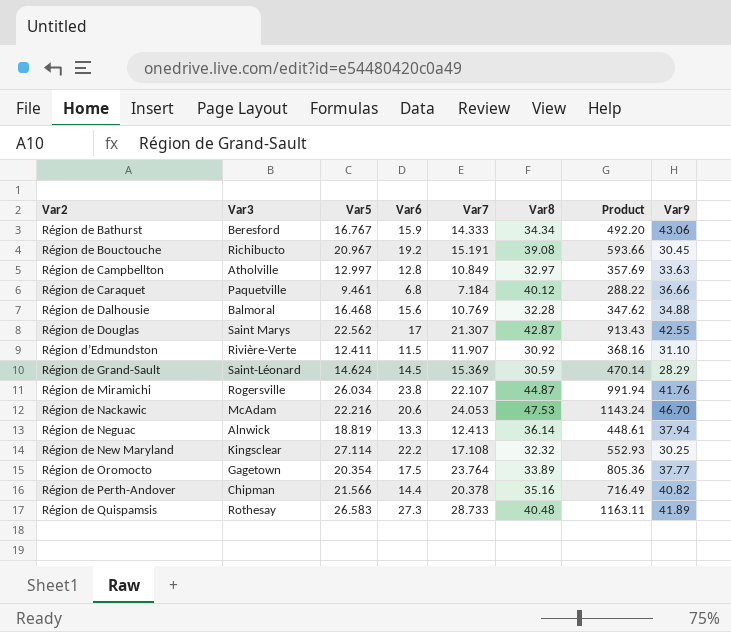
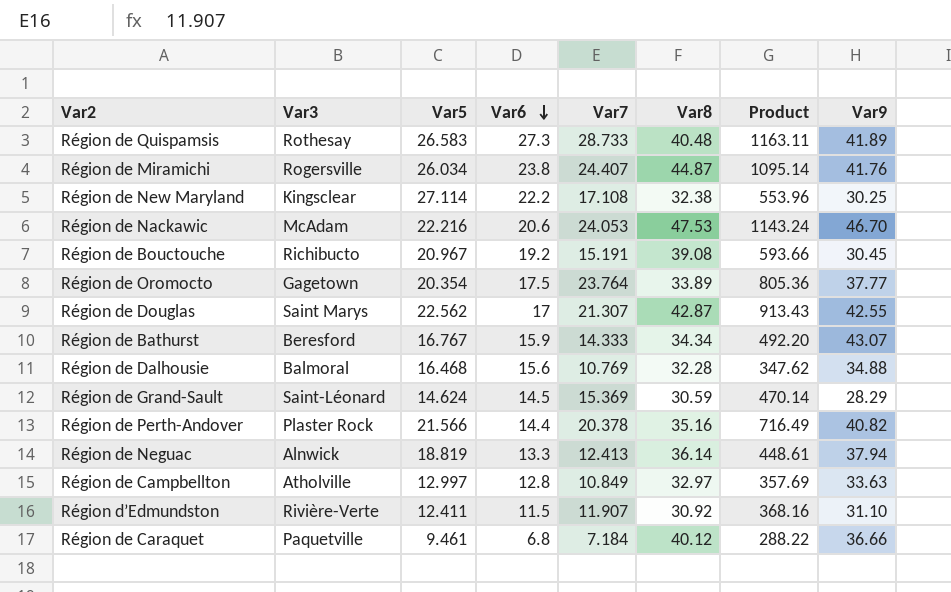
row order: none -> Var6 descending
Région de Miramichi | Var7: 22.107 -> 24.407
Région de Miramichi | Product: 991.94 -> 1095.14
Région de New Maryland | Var8: 32.32 -> 32.38
Région de New Maryland | Product: 552.93 -> 553.96
Région de Bathurst | Var9: 43.06 -> 43.07
Région de Perth-Andover | Var3: Chipman -> Plaster Rock

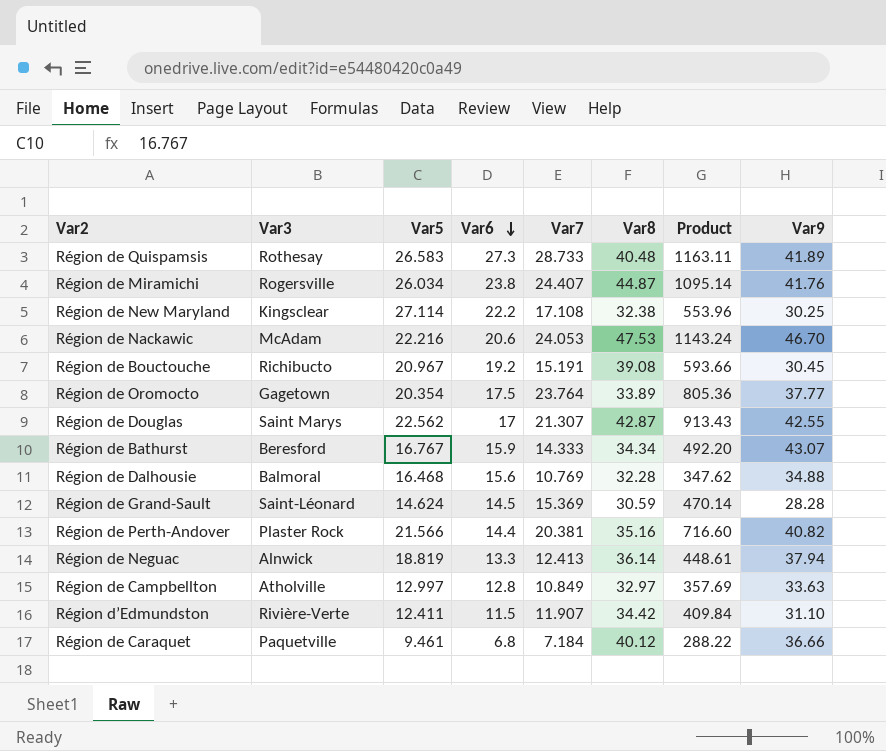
Région de Grand-Sault | Var9: 28.29 -> 28.28
Région de Perth-Andover | Var7: 20.378 -> 20.381
Région de Perth-Andover | Product: 716.49 -> 716.60
Région d’Edmundston | Var8: 30.92 -> 34.42
Région d’Edmundston | Product: 368.16 -> 409.84

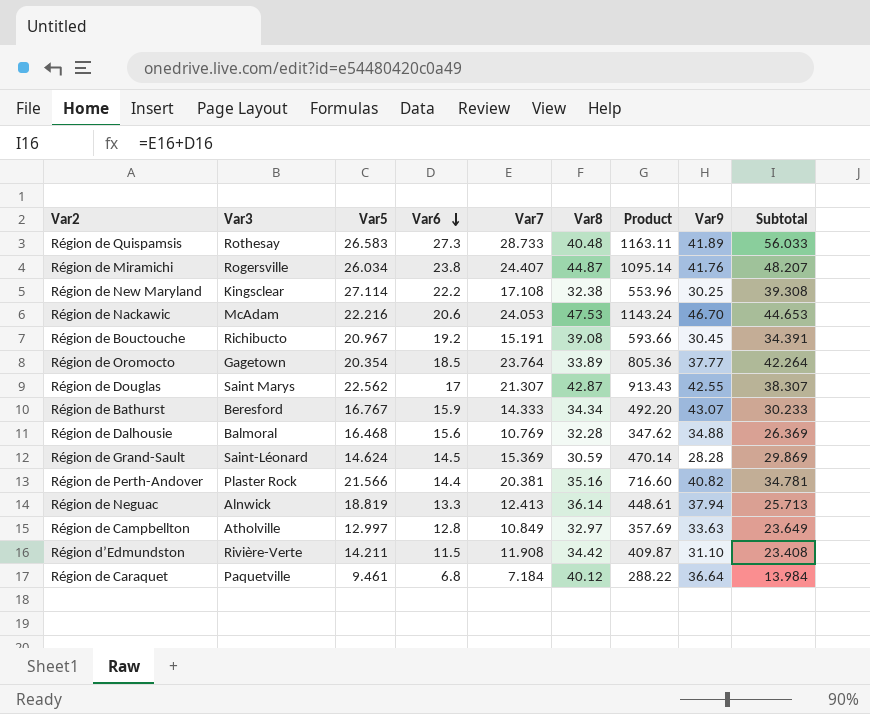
column Subtotal | formula: none -> [Var6] + [Var7]
Région de Oromocto | Var6: 17.5 -> 18.5
Région d’Edmundston | Var5: 12.411 -> 14.211
Région d’Edmundston | Var7: 11.907 -> 11.908
Région d’Edmundston | Product: 409.84 -> 409.87
Région de Caraquet | Var9: 36.66 -> 36.64

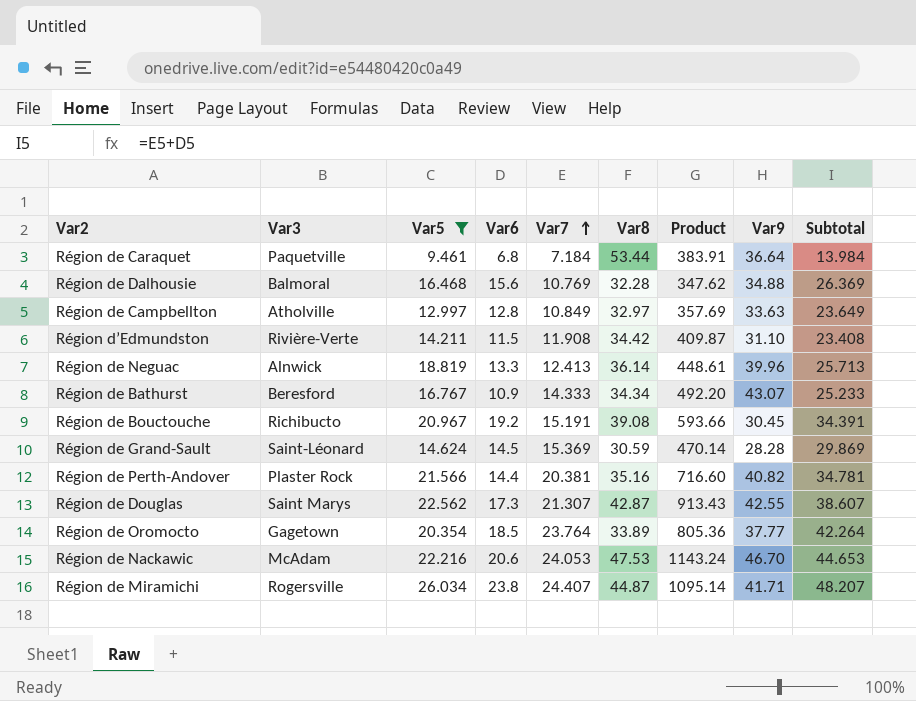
filter: none -> Var5 <= 26.034
row order: Var6 descending -> Var7 ascending
Région de Caraquet | Var8: 40.12 -> 53.44
Région de Caraquet | Product: 288.22 -> 383.91
Région de Neguac | Var9: 37.94 -> 39.96
Région de Bathurst | Var6: 15.9 -> 10.9
Région de Bathurst | Subtotal: 30.233 -> 25.233
Région de Douglas | Var6: 17 -> 17.3
Région de Douglas | Subtotal: 38.307 -> 38.607
Région de Miramichi | Var9: 41.76 -> 41.71

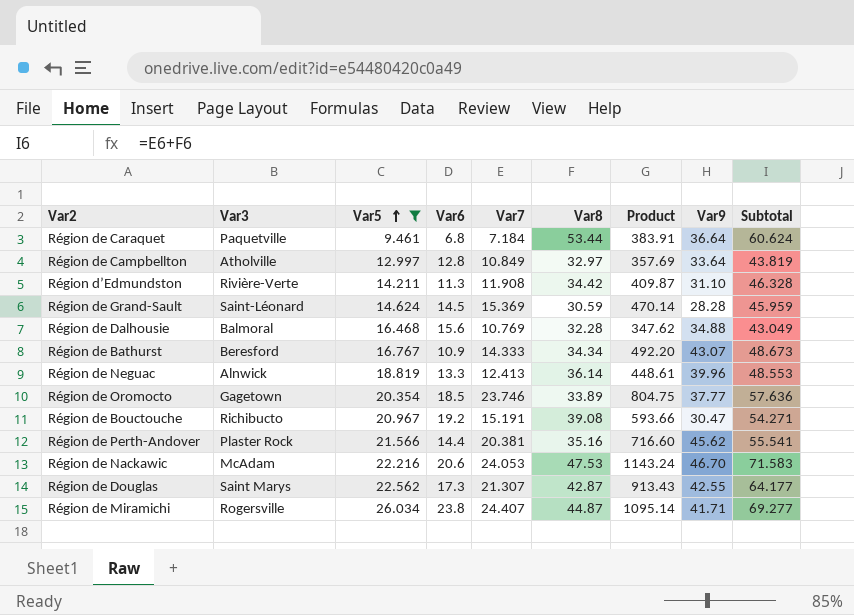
row order: Var7 ascending -> Var5 ascending
column Subtotal | formula: [Var6] + [Var7] -> [Var7] + [Var8]
Région de Campbellton | Var9: 33.63 -> 33.64
Région d’Edmundston | Var6: 11.5 -> 11.3
Région de Oromocto | Var7: 23.764 -> 23.746
Région de Oromocto | Product: 805.36 -> 804.75
Région de Bouctouche | Var9: 30.45 -> 30.47
Région de Perth-Andover | Var9: 40.82 -> 45.62

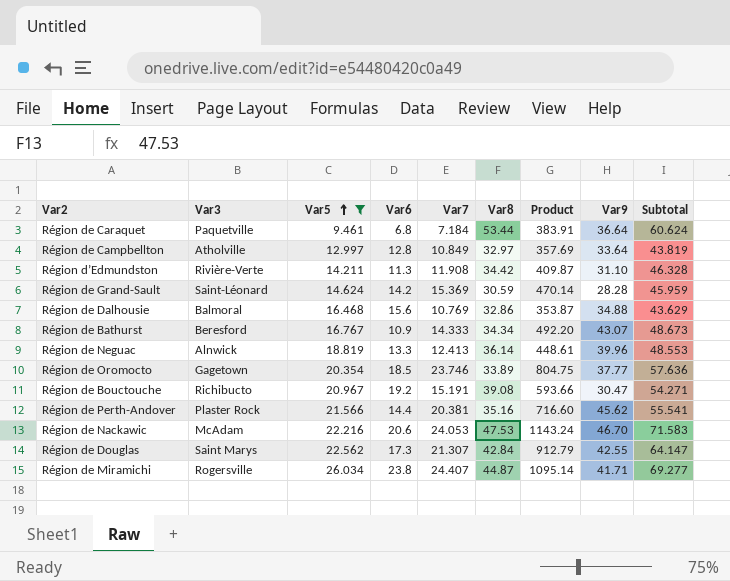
Région de Grand-Sault | Var6: 14.5 -> 14.2
Région de Dalhousie | Var8: 32.28 -> 32.86
Région de Dalhousie | Product: 347.62 -> 353.87
Région de Dalhousie | Subtotal: 43.049 -> 43.629
Région de Douglas | Var8: 42.87 -> 42.84
Région de Douglas | Product: 913.43 -> 912.79
Région de Douglas | Subtotal: 64.177 -> 64.147

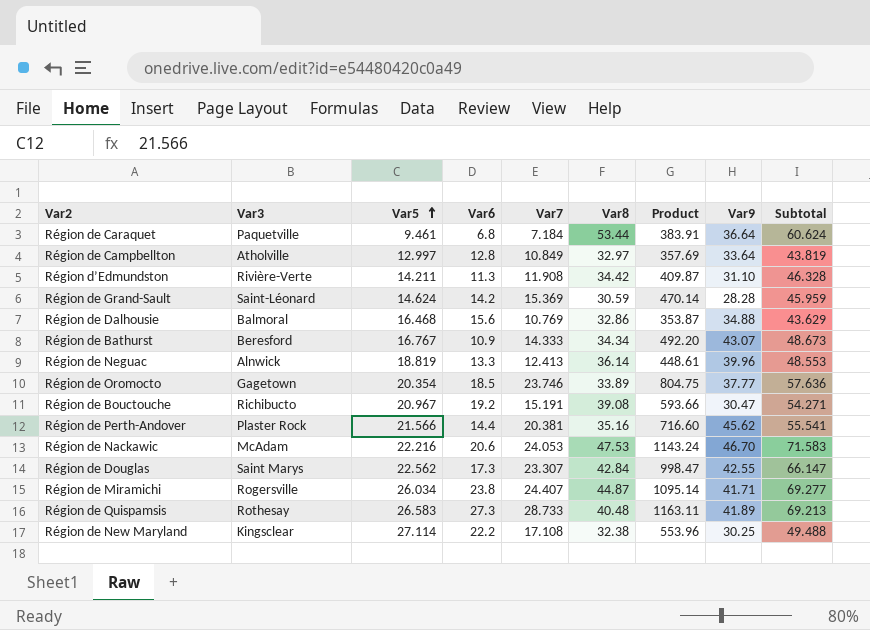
filter: Var5 <= 26.034 -> none
Région de Douglas | Var7: 21.307 -> 23.307
Région de Douglas | Product: 912.79 -> 998.47
Région de Douglas | Subtotal: 64.147 -> 66.147

